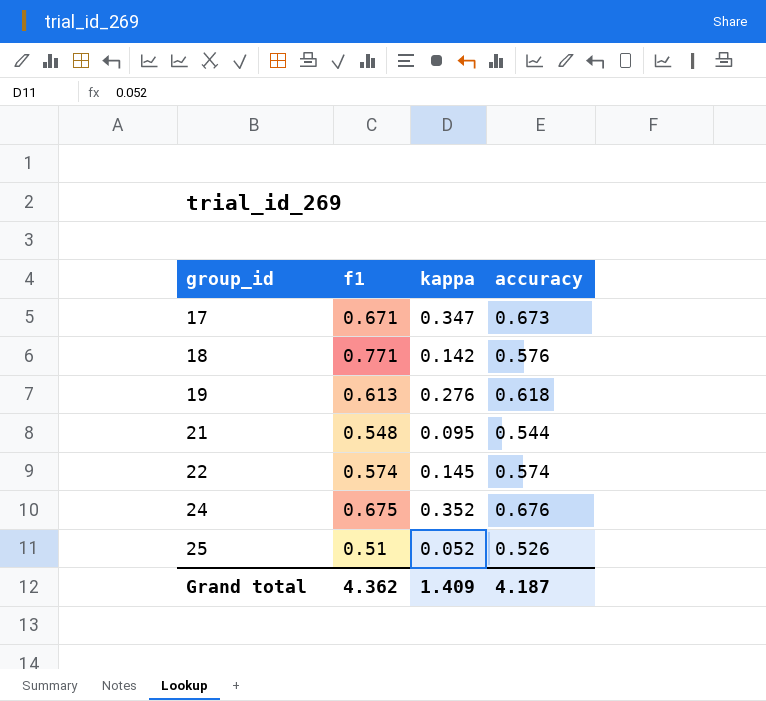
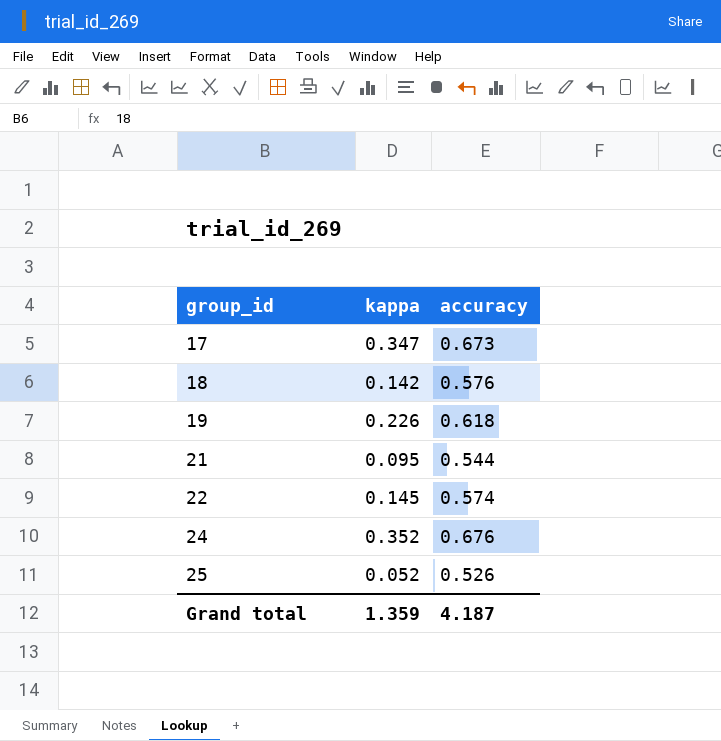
column f1 | position: 2 -> none
19 | kappa: 0.276 -> 0.226
Grand total | kappa: 1.409 -> 1.359

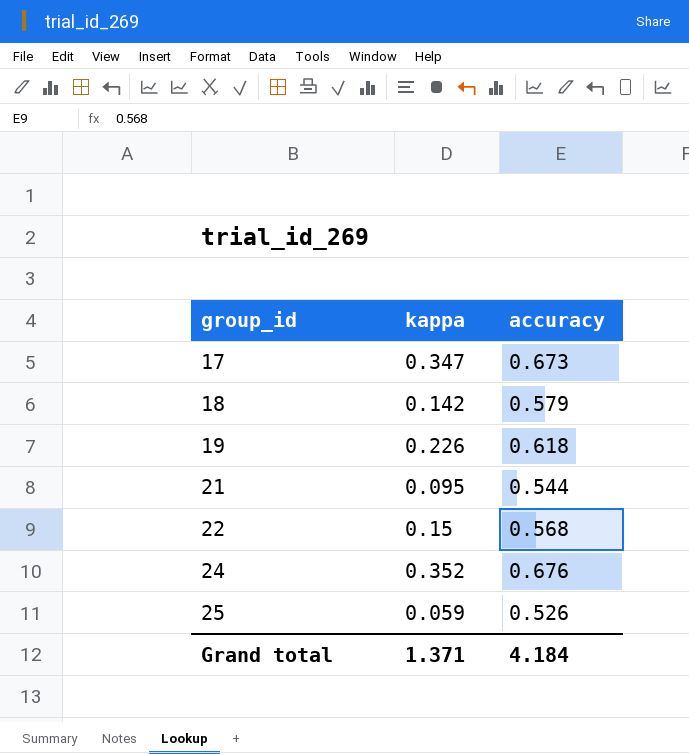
18 | accuracy: 0.576 -> 0.579
22 | kappa: 0.145 -> 0.15
22 | accuracy: 0.574 -> 0.568
25 | kappa: 0.052 -> 0.059
Grand total | kappa: 1.359 -> 1.371
Grand total | accuracy: 4.187 -> 4.184

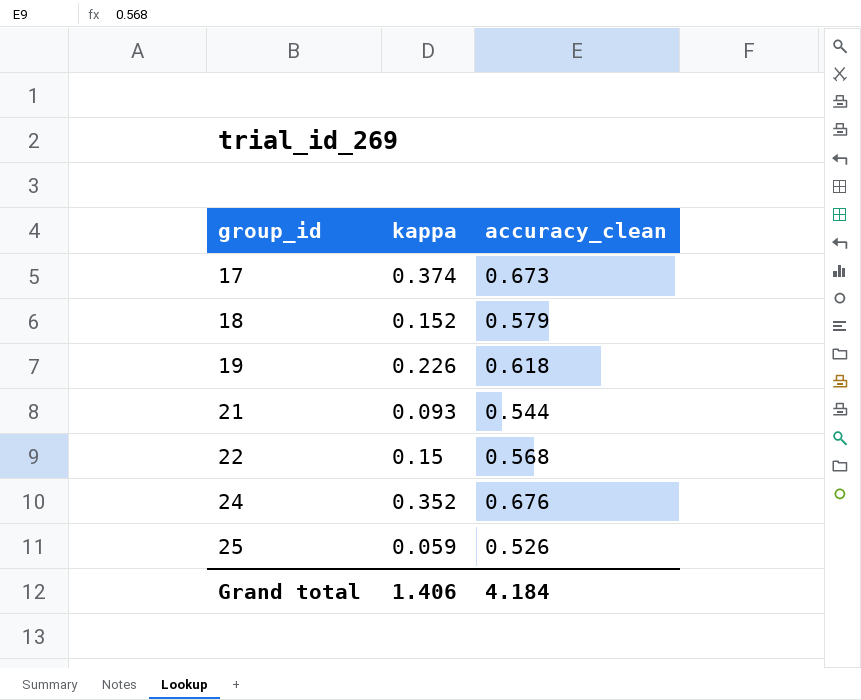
column name: accuracy -> accuracy_clean
17 | kappa: 0.347 -> 0.374
18 | kappa: 0.142 -> 0.152
21 | kappa: 0.095 -> 0.093
Grand total | kappa: 1.371 -> 1.406

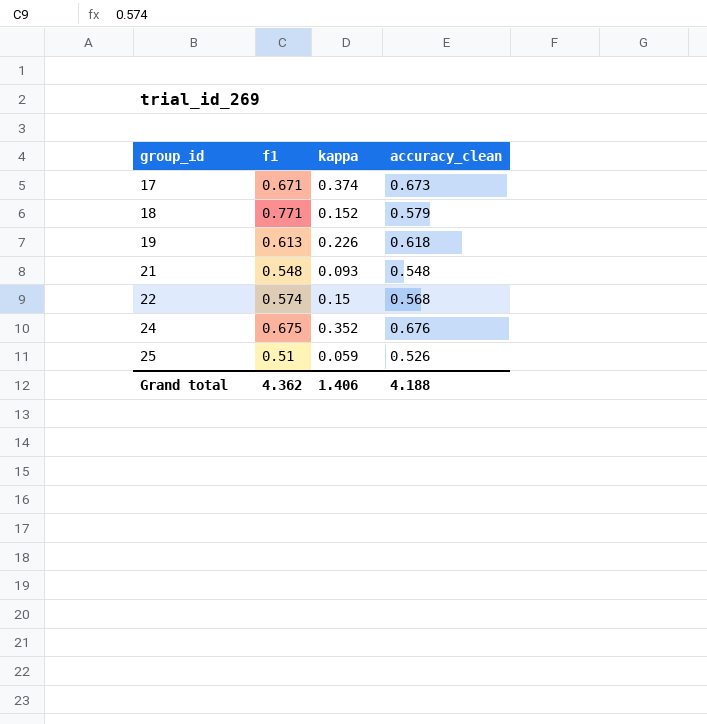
column f1 | position: none -> 2
21 | accuracy_clean: 0.544 -> 0.548
Grand total | accuracy_clean: 4.184 -> 4.188

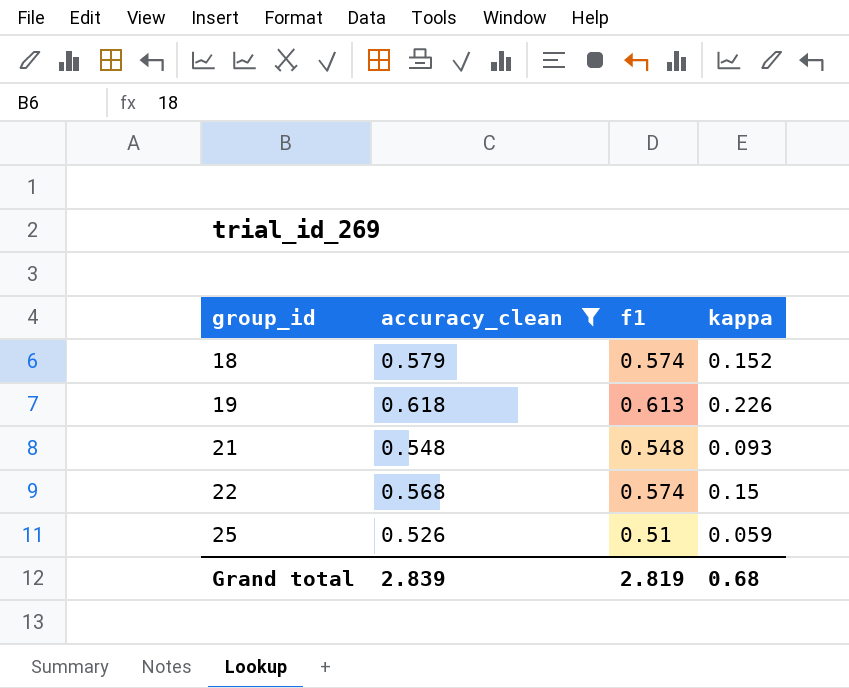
filter: none -> accuracy_clean <= 0.618
column accuracy_clean | position: 4 -> 2
18 | f1: 0.771 -> 0.574
Grand total | accuracy_clean: 4.188 -> 2.839
Grand total | f1: 4.362 -> 2.819
Grand total | kappa: 1.406 -> 0.68

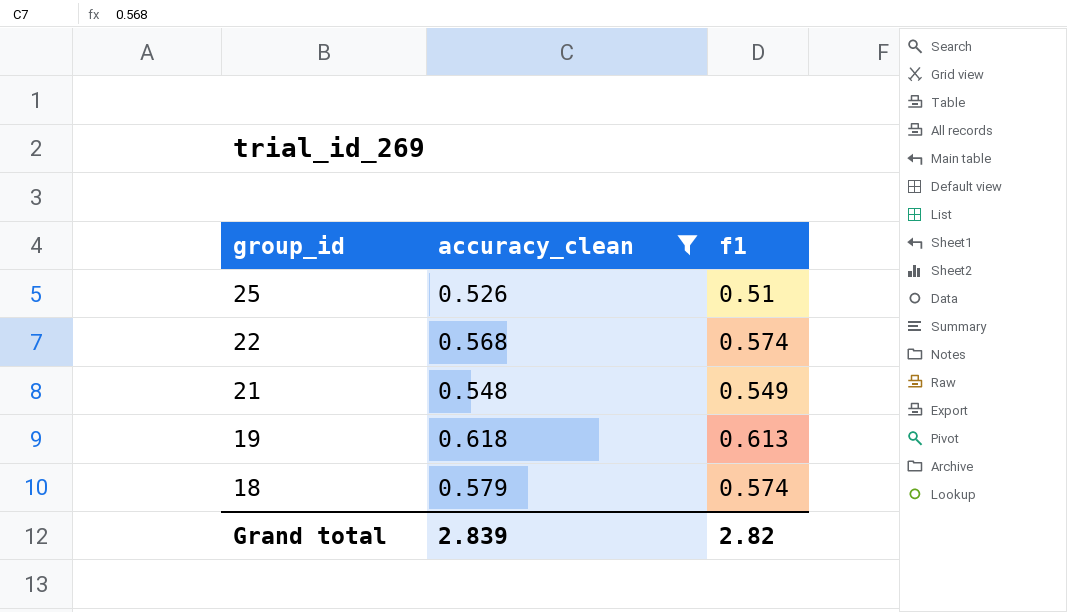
row order: group_id ascending -> group_id descending
column kappa | position: 4 -> none
21 | f1: 0.548 -> 0.549
Grand total | f1: 2.819 -> 2.82

